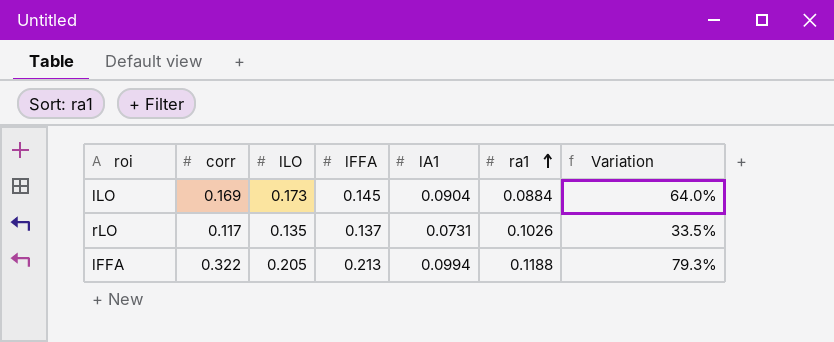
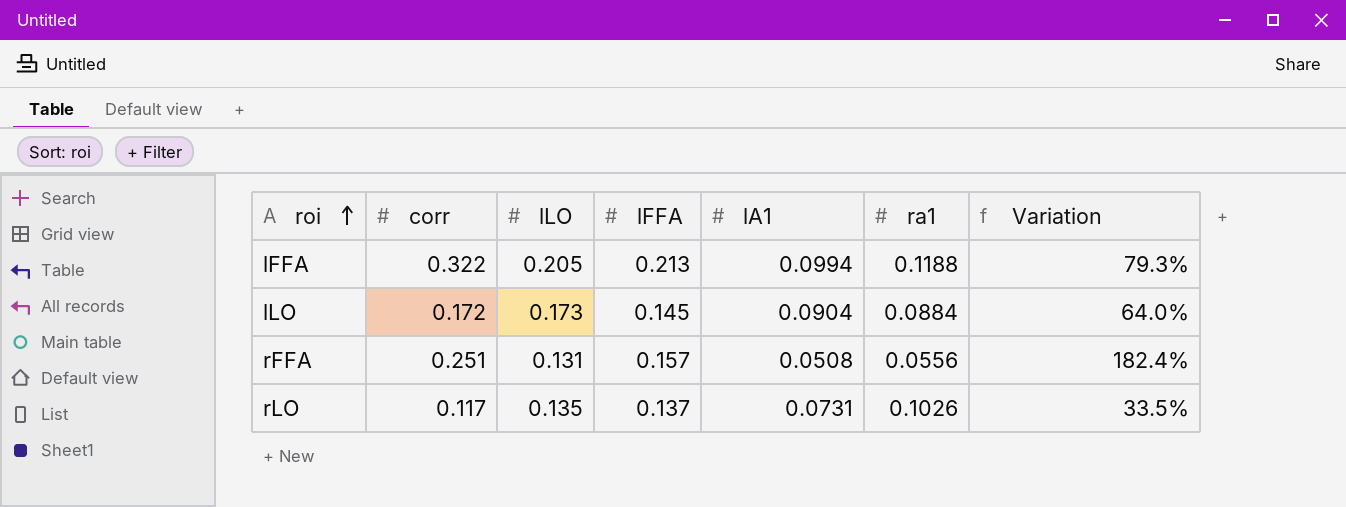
row order: ra1 ascending -> roi ascending
lLO | corr: 0.169 -> 0.172
row rFFA: none -> 0.251 | 0.131 | 0.157 | 0.0508 | 0.0556 | 182.4%

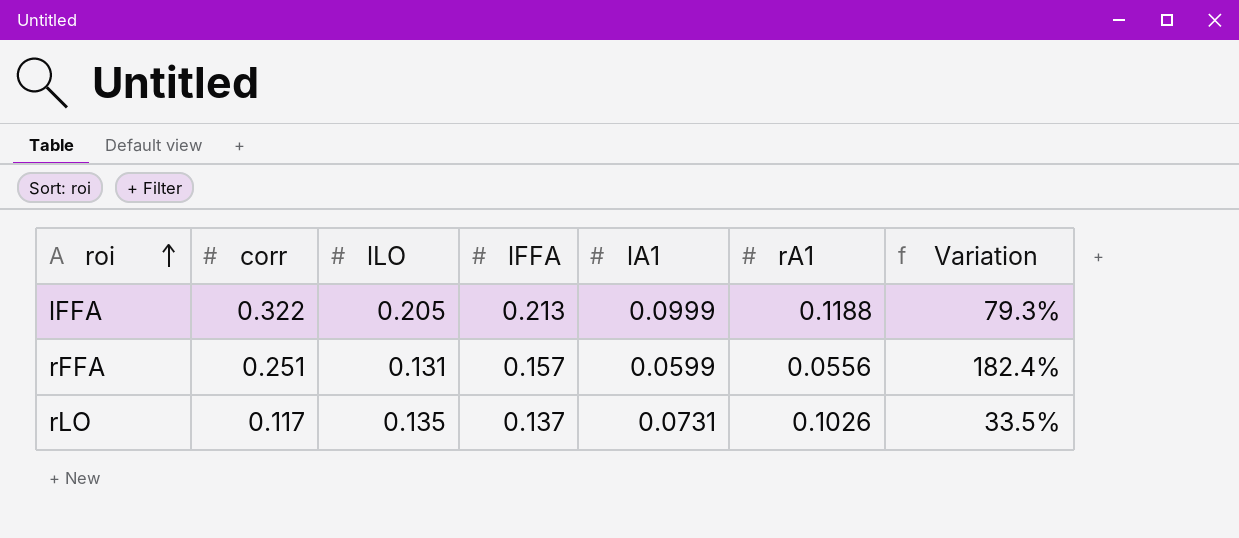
column name: ra1 -> rA1
row lLO: 0.172 | 0.173 | 0.145 | 0.0904 | 0.0884 | 64.0% -> none
lFFA | lA1: 0.0994 -> 0.0999
rFFA | lA1: 0.0508 -> 0.0599

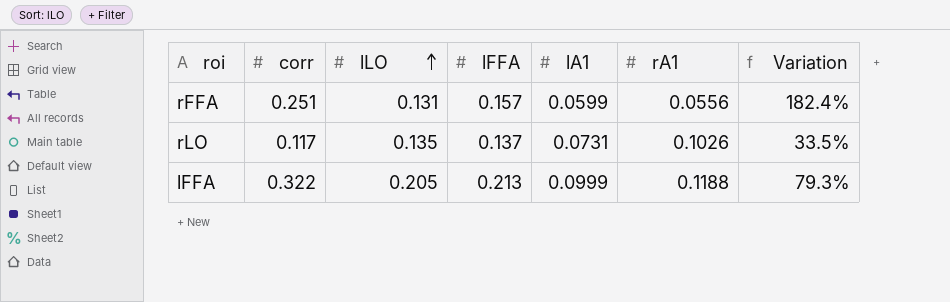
row order: roi ascending -> lLO ascending

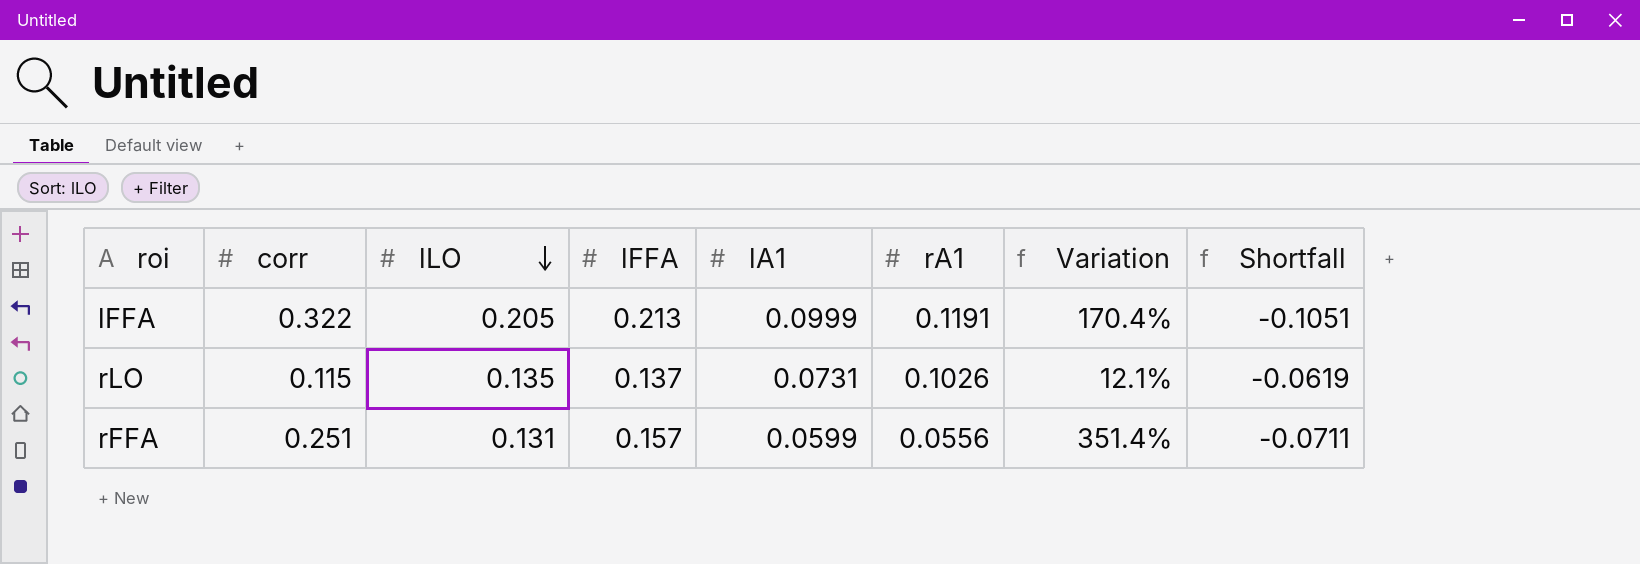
row order: lLO ascending -> lLO descending
column Variation | formula: ([lFFA] - [rA1]) / [rA1] -> ([corr] - [rA1]) / [rA1]
column Shortfall | formula: none -> [lA1] - [lLO]
lFFA | rA1: 0.1188 -> 0.1191
rLO | corr: 0.117 -> 0.115

